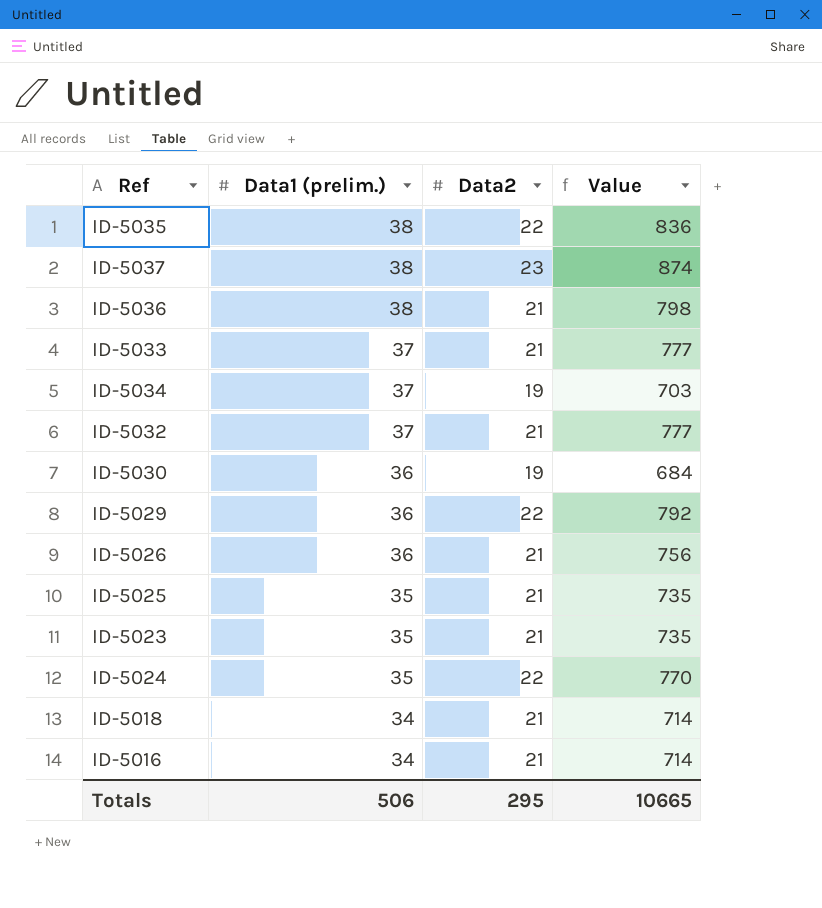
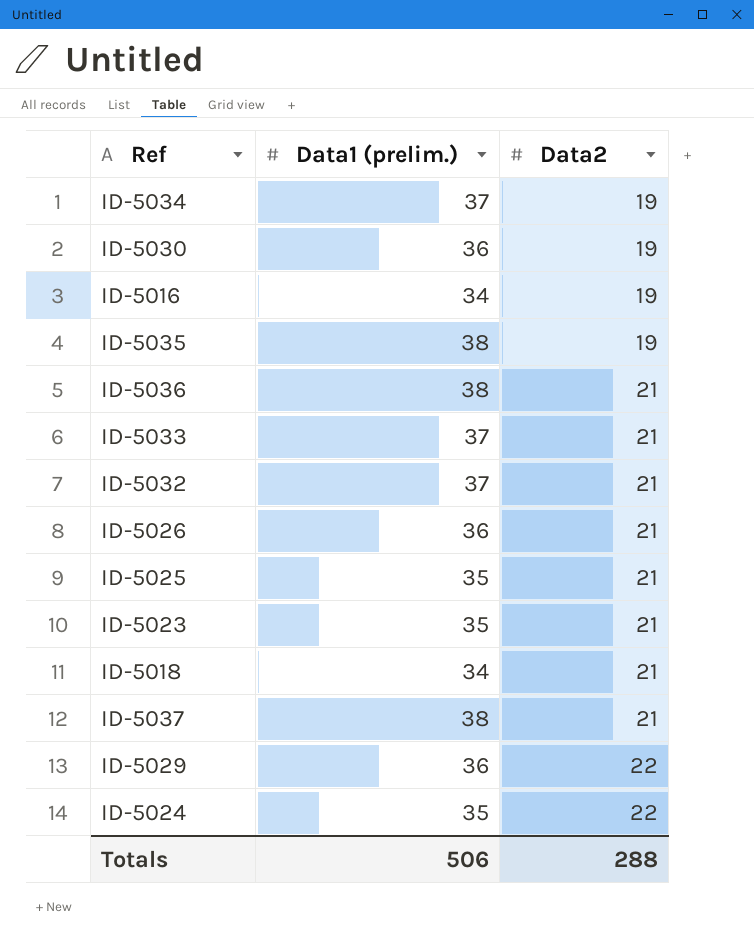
row order: Data1 (prelim.) descending -> Data2 ascending
column Value | formula: [Data1 (prelim.)] * [Data2] -> none
ID-5016 | Data2: 21 -> 19
ID-5035 | Data2: 22 -> 19
ID-5037 | Data2: 23 -> 21
Totals | Data2: 295 -> 288

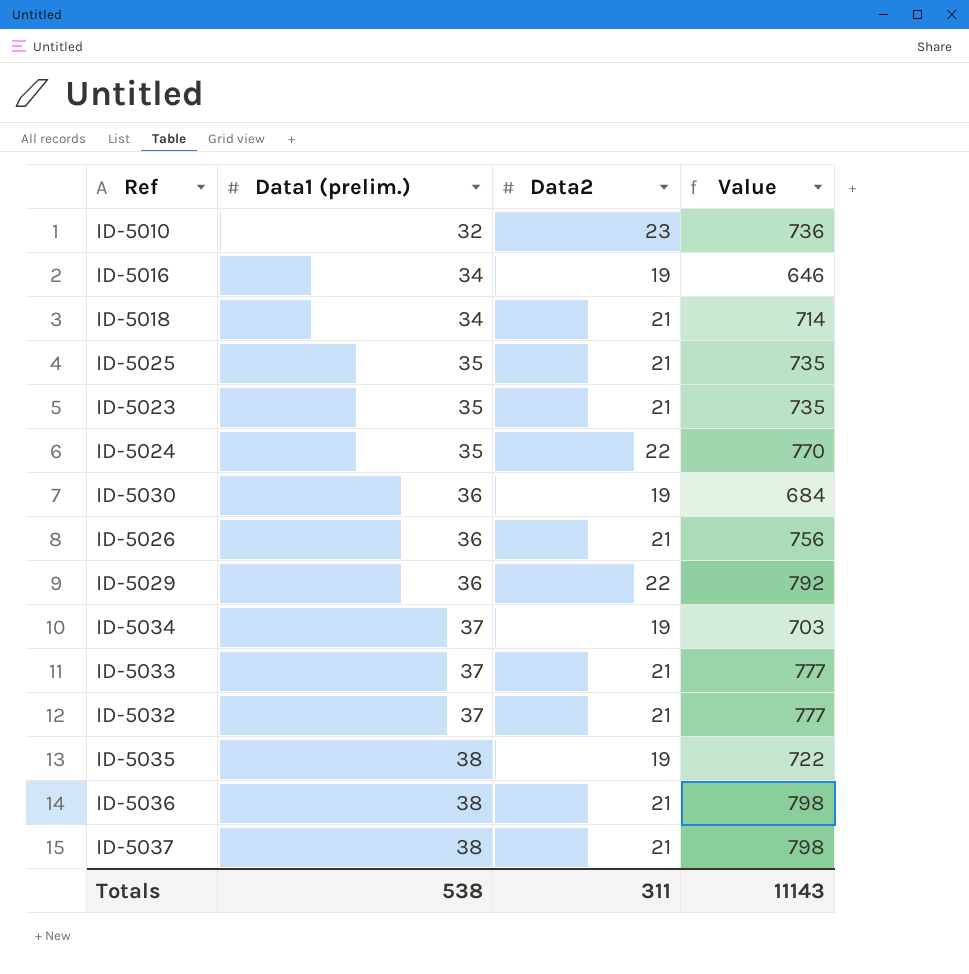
row order: Data2 ascending -> Data1 (prelim.) ascending
column Value | formula: none -> [Data1 (prelim.)] * [Data2]
row ID-5010: none -> 32 | 23 | 736
Totals | Data1 (prelim.): 506 -> 538
Totals | Data2: 288 -> 311

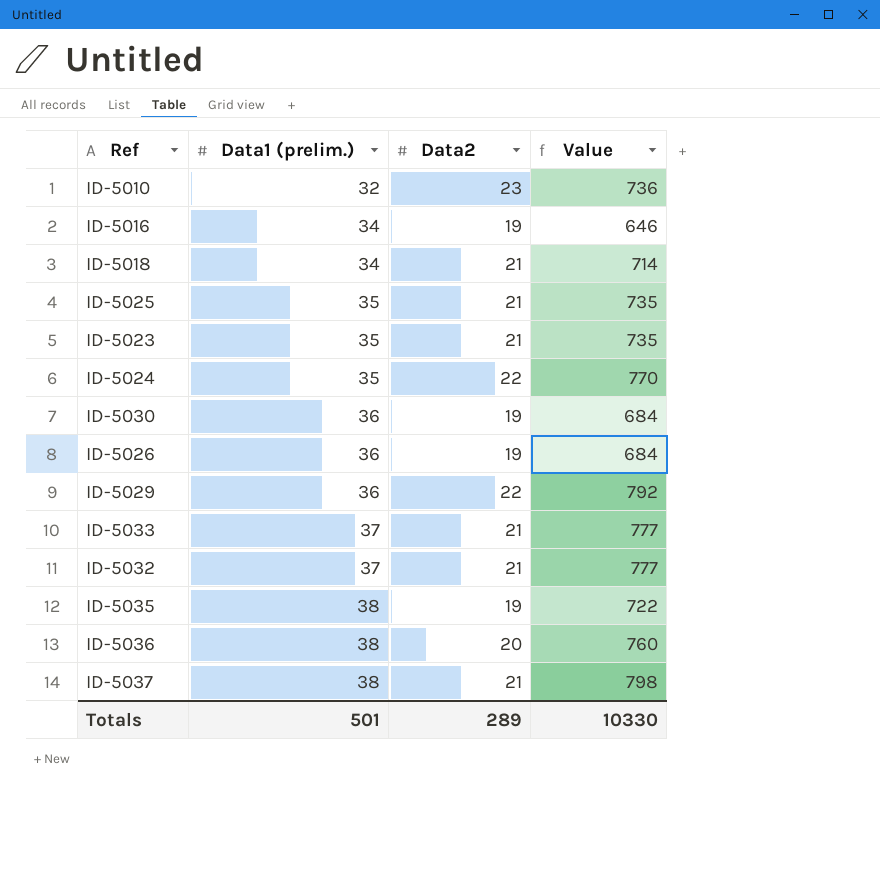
row ID-5034: 37 | 19 | 703 -> none
ID-5026 | Data2: 21 -> 19
ID-5026 | Value: 756 -> 684
ID-5036 | Data2: 21 -> 20
ID-5036 | Value: 798 -> 760
Totals | Data1 (prelim.): 538 -> 501
Totals | Data2: 311 -> 289
Totals | Value: 11143 -> 10330

